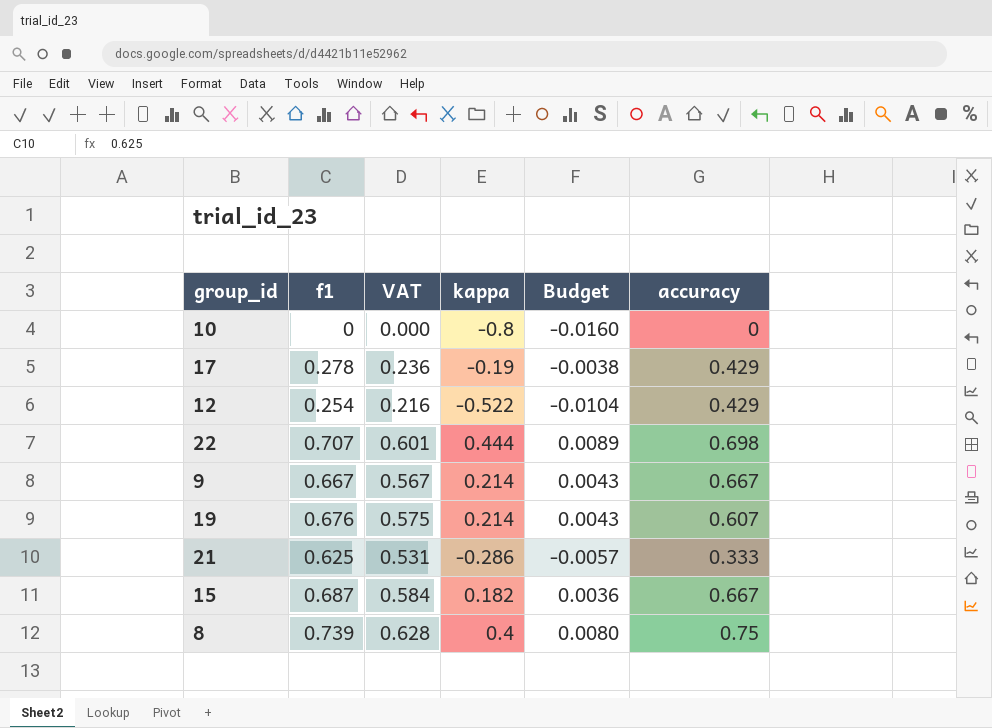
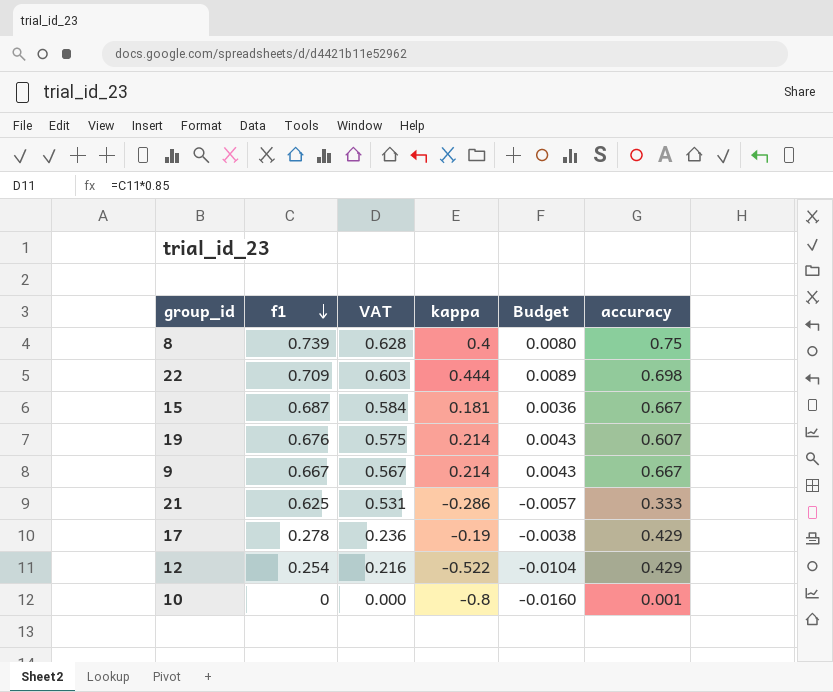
row order: none -> f1 descending
22 | f1: 0.707 -> 0.709
22 | VAT: 0.601 -> 0.603
15 | kappa: 0.182 -> 0.181
10 | accuracy: 0 -> 0.001

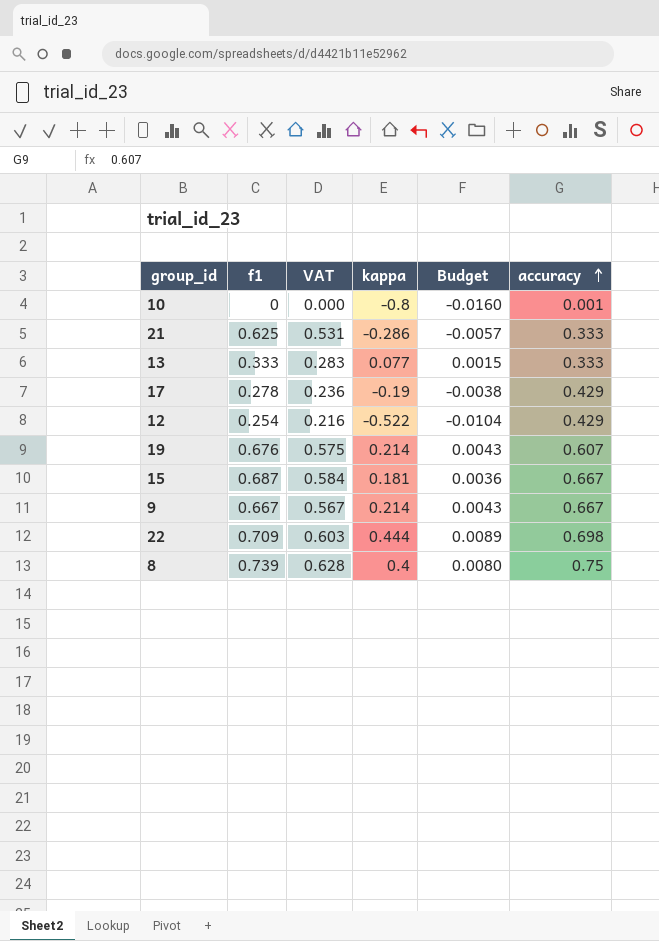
row order: f1 descending -> accuracy ascending
row 13: none -> 0.333 | 0.283 | 0.077 | 0.0015 | 0.333

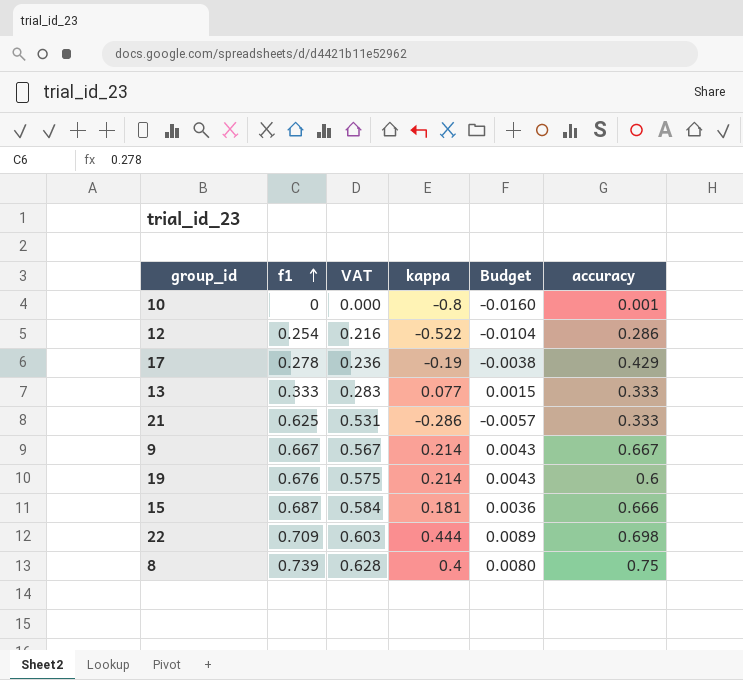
row order: accuracy ascending -> f1 ascending
12 | accuracy: 0.429 -> 0.286
19 | accuracy: 0.607 -> 0.6
15 | accuracy: 0.667 -> 0.666

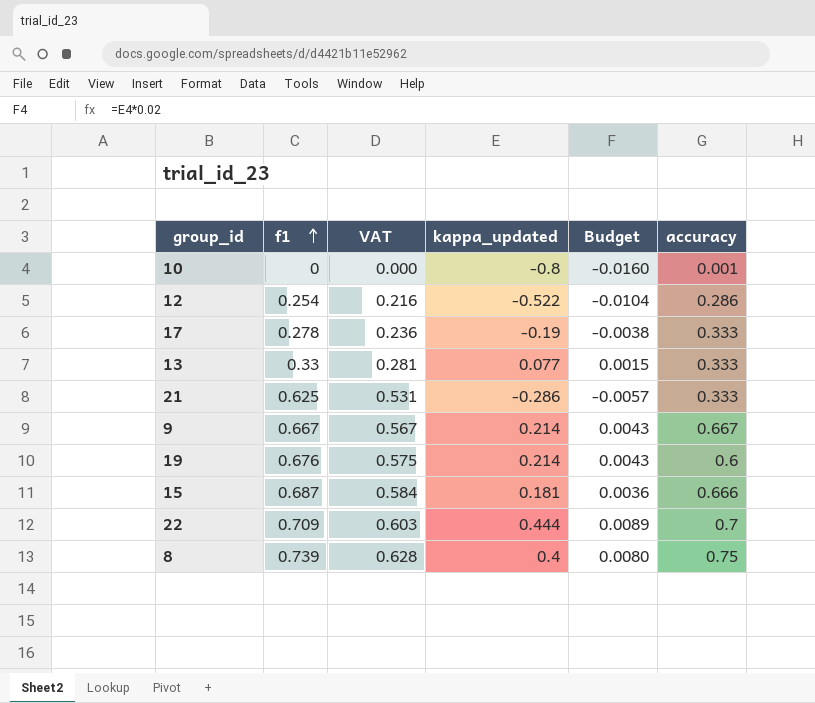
column name: kappa -> kappa_updated
17 | accuracy: 0.429 -> 0.333
13 | f1: 0.333 -> 0.33
13 | VAT: 0.283 -> 0.281
22 | accuracy: 0.698 -> 0.7

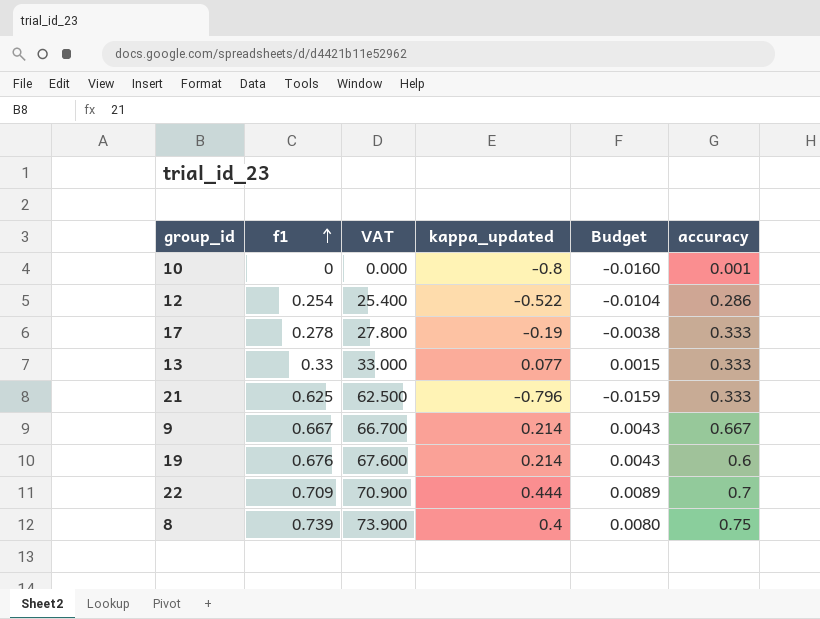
column VAT | formula: [f1] * 0.85 -> [f1] * 100
row 15: 0.687 | 0.584 | 0.181 | 0.0036 | 0.666 -> none
21 | kappa_updated: -0.286 -> -0.796
21 | Budget: -0.0057 -> -0.0159

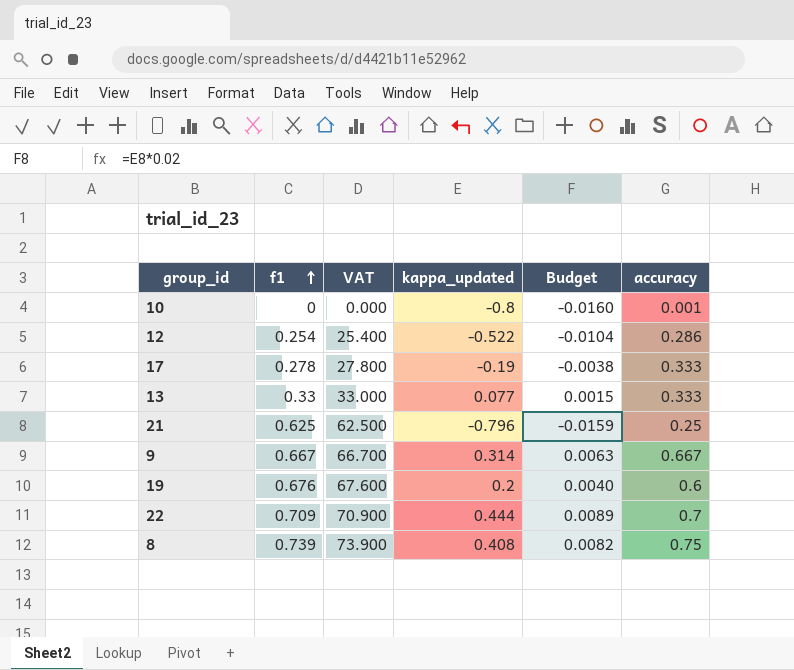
21 | accuracy: 0.333 -> 0.25
9 | kappa_updated: 0.214 -> 0.314
9 | Budget: 0.0043 -> 0.0063
19 | kappa_updated: 0.214 -> 0.2
19 | Budget: 0.0043 -> 0.0040
8 | kappa_updated: 0.4 -> 0.408
8 | Budget: 0.0080 -> 0.0082

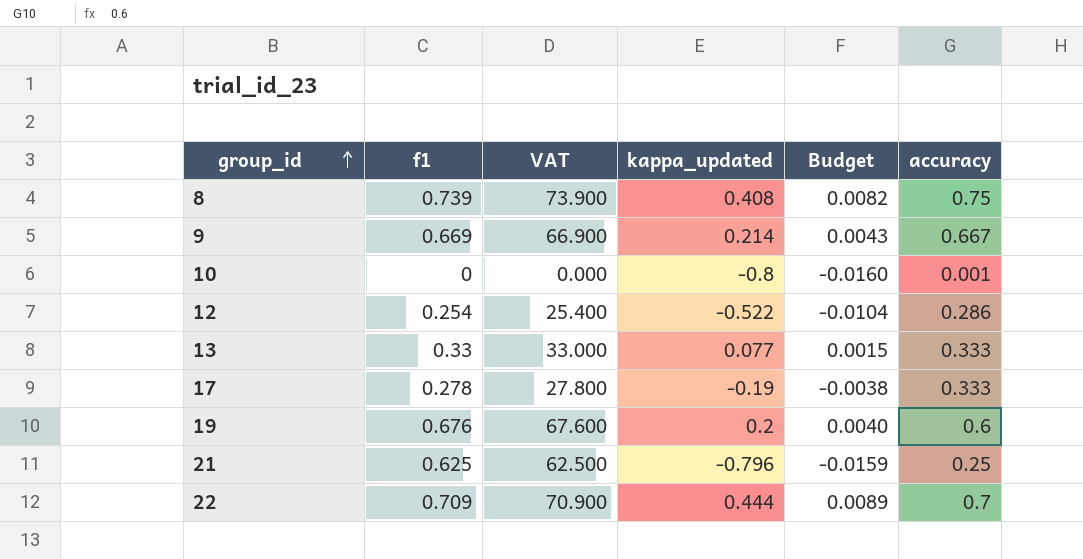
row order: f1 ascending -> group_id ascending
9 | f1: 0.667 -> 0.669
9 | VAT: 66.700 -> 66.900
9 | kappa_updated: 0.314 -> 0.214
9 | Budget: 0.0063 -> 0.0043

